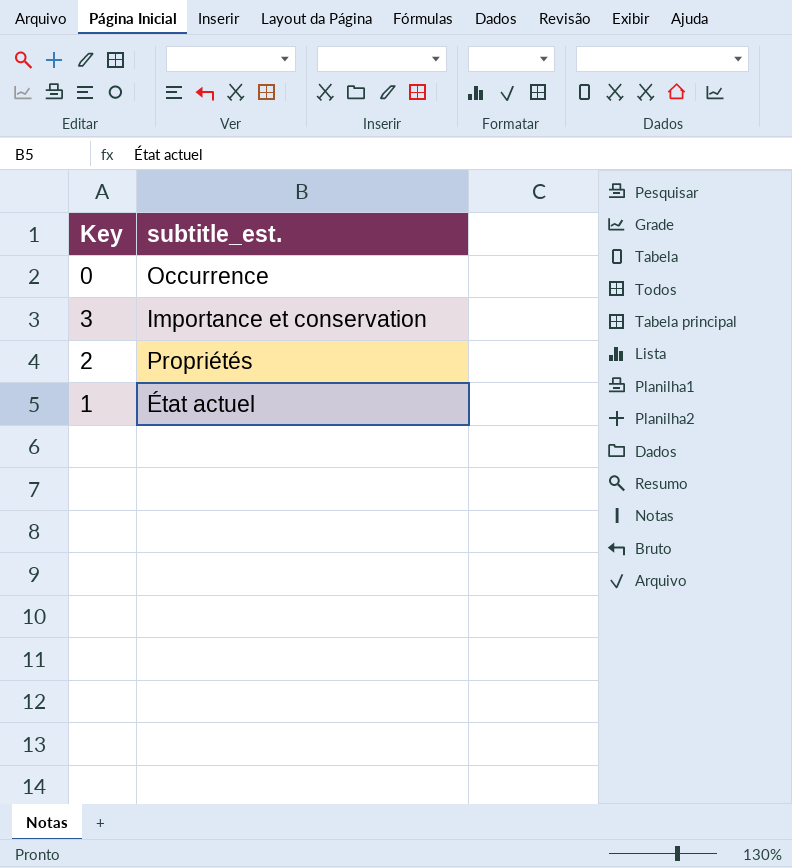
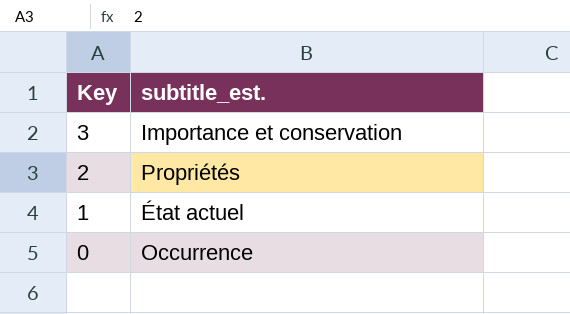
row order: none -> Key descending

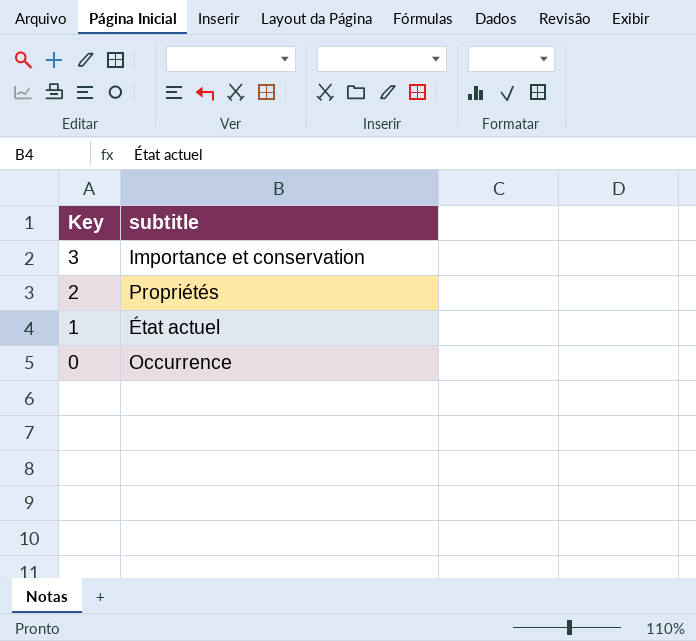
column name: subtitle_est. -> subtitle

